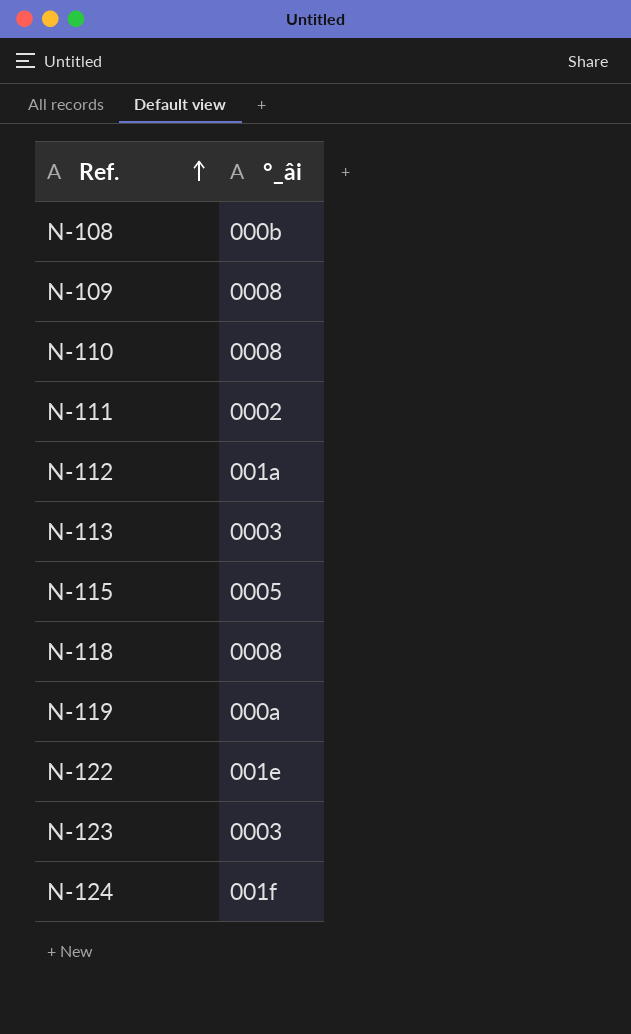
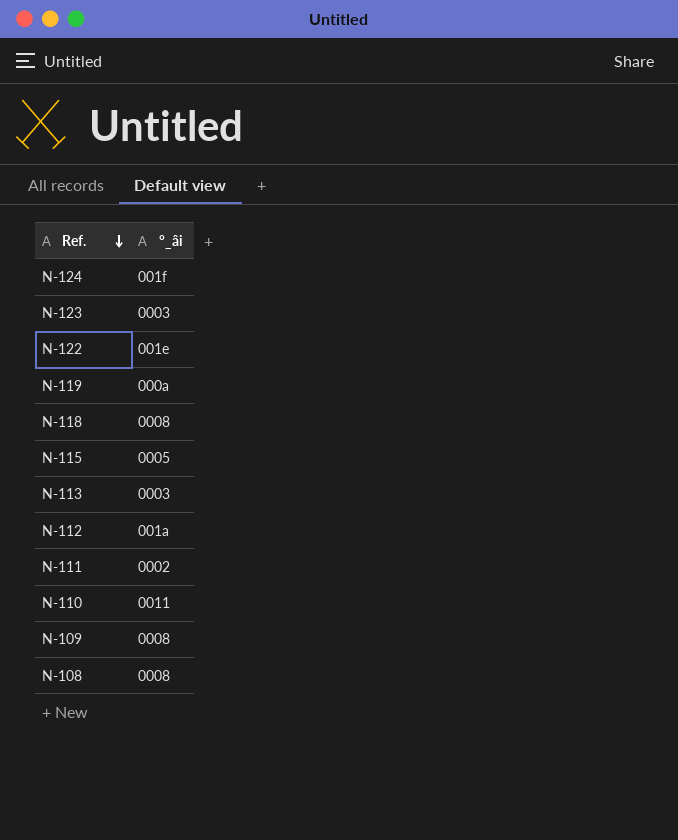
row order: Ref. ascending -> Ref. descending
N-110 | °_âi: 0008 -> 0011
N-108 | °_âi: 000b -> 0008

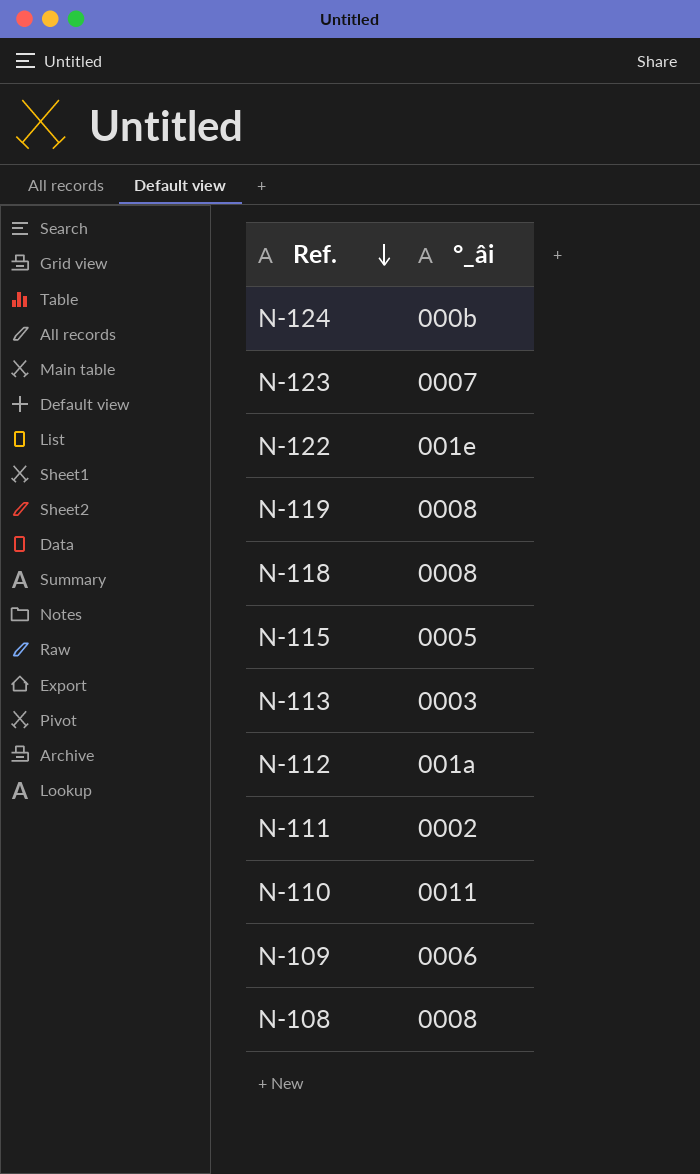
N-124 | °_âi: 001f -> 000b
N-123 | °_âi: 0003 -> 0007
N-119 | °_âi: 000a -> 0008
N-109 | °_âi: 0008 -> 0006

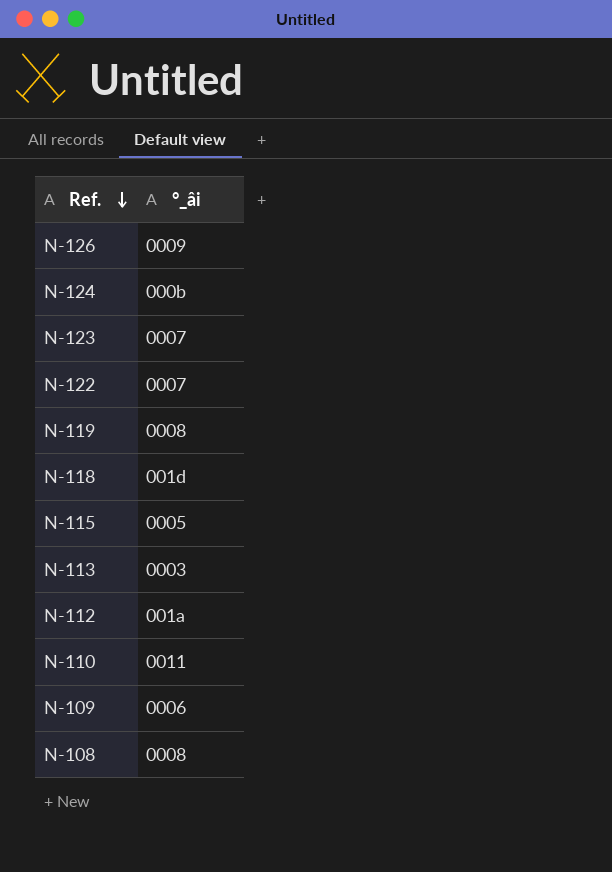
row N-111: 0002 -> none
row N-126: none -> 0009
N-122 | °_âi: 001e -> 0007
N-118 | °_âi: 0008 -> 001d

